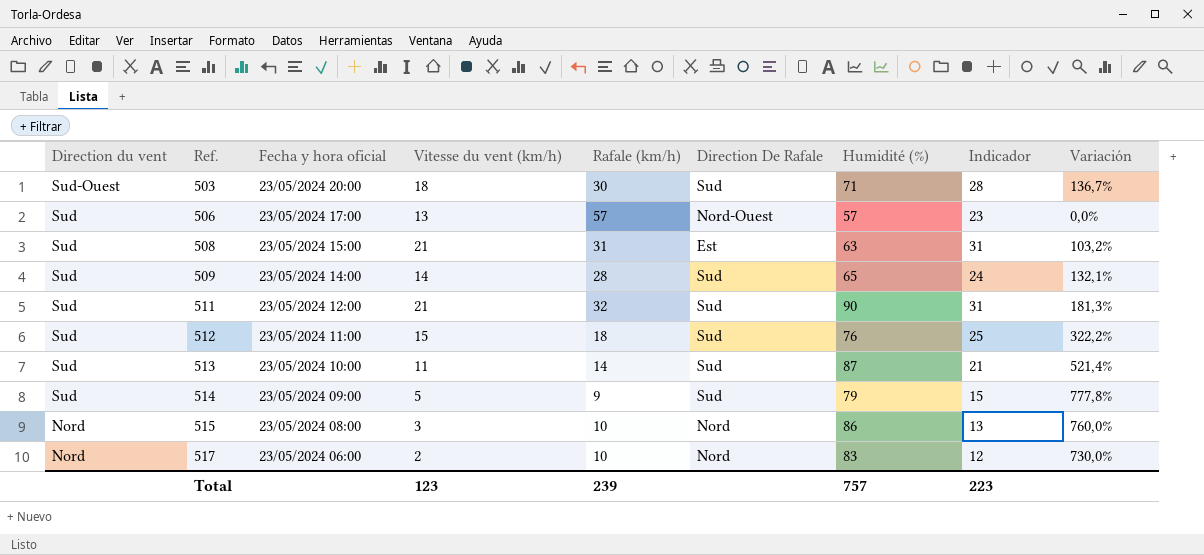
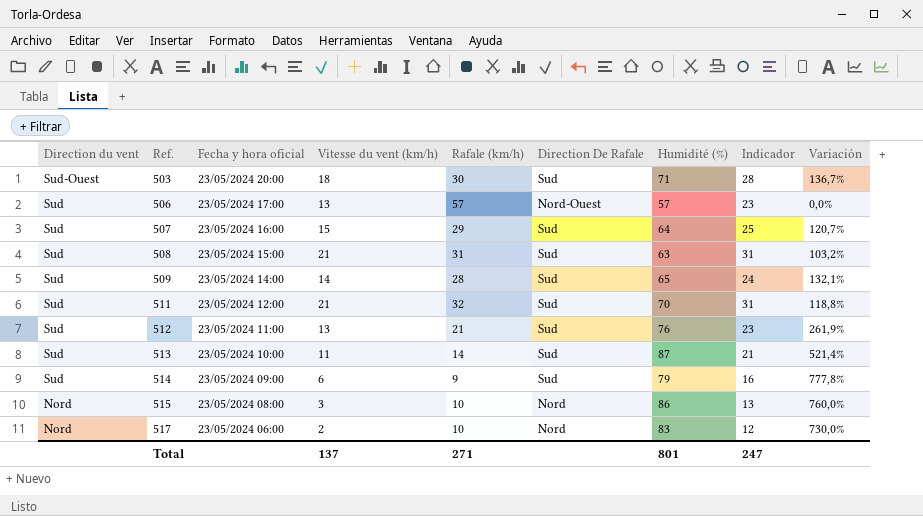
row 507: none -> Sud | 23/05/2024 16:00 | 15 | 29 | Sud | 64 | 25 | 120,7%
508 | Direction De Rafale: Est -> Sud
511 | Humidité (%): 90 -> 70
511 | Variación: 181,3% -> 118,8%
512 | Vitesse du vent (km/h): 15 -> 13
512 | Rafale (km/h): 18 -> 21
512 | Indicador: 25 -> 23
512 | Variación: 322,2% -> 261,9%
514 | Vitesse du vent (km/h): 5 -> 6
514 | Indicador: 15 -> 16
Total | Vitesse du vent (km/h): 123 -> 137
Total | Rafale (km/h): 239 -> 271
Total | Humidité (%): 757 -> 801
Total | Indicador: 223 -> 247

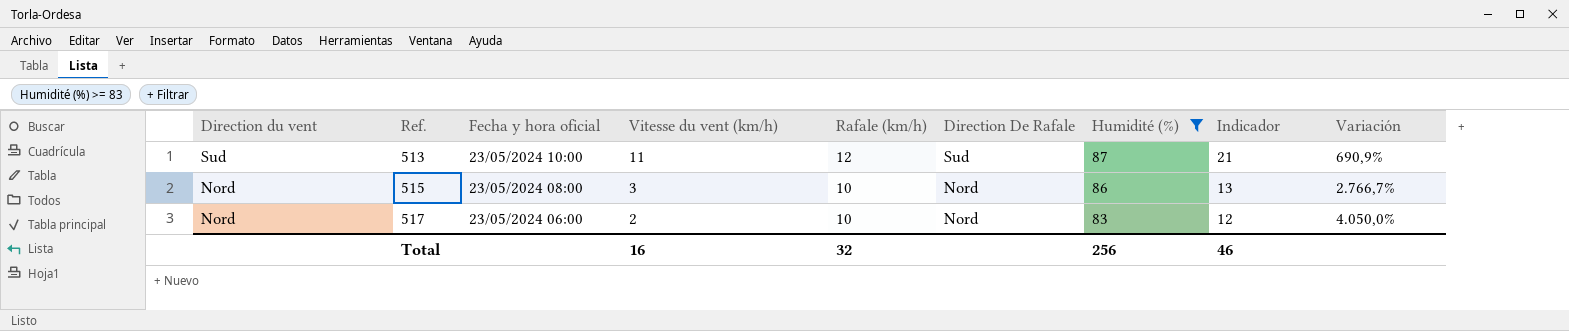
filter: none -> Humidité (%) >= 83
column Variación | formula: ([Humidité (%)] - [Rafale (km/h)]) / [Rafale (km/h)] -> ([Humidité (%)] - [Vitesse du vent (km/h)]) / [Vitesse du vent (km/h)]
513 | Rafale (km/h): 14 -> 12
Total | Vitesse du vent (km/h): 137 -> 16
Total | Rafale (km/h): 271 -> 32
Total | Humidité (%): 801 -> 256
Total | Indicador: 247 -> 46

